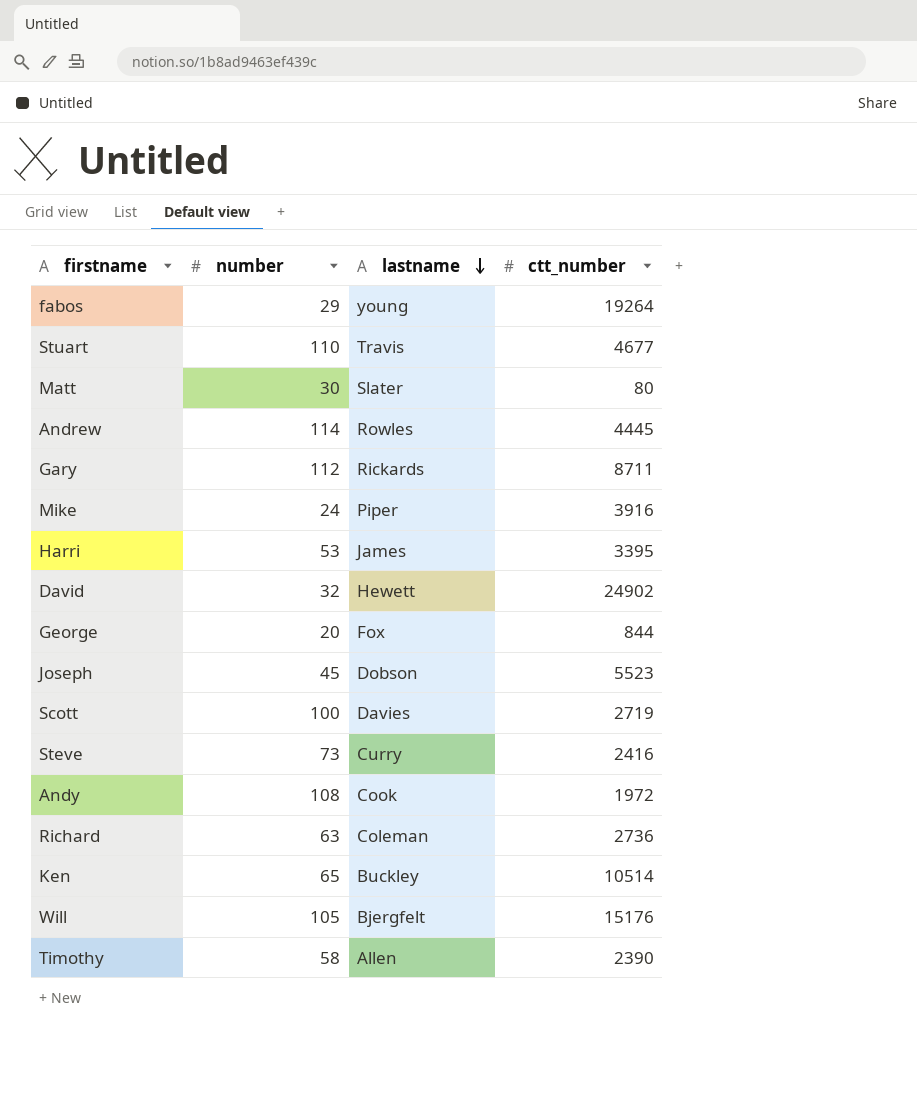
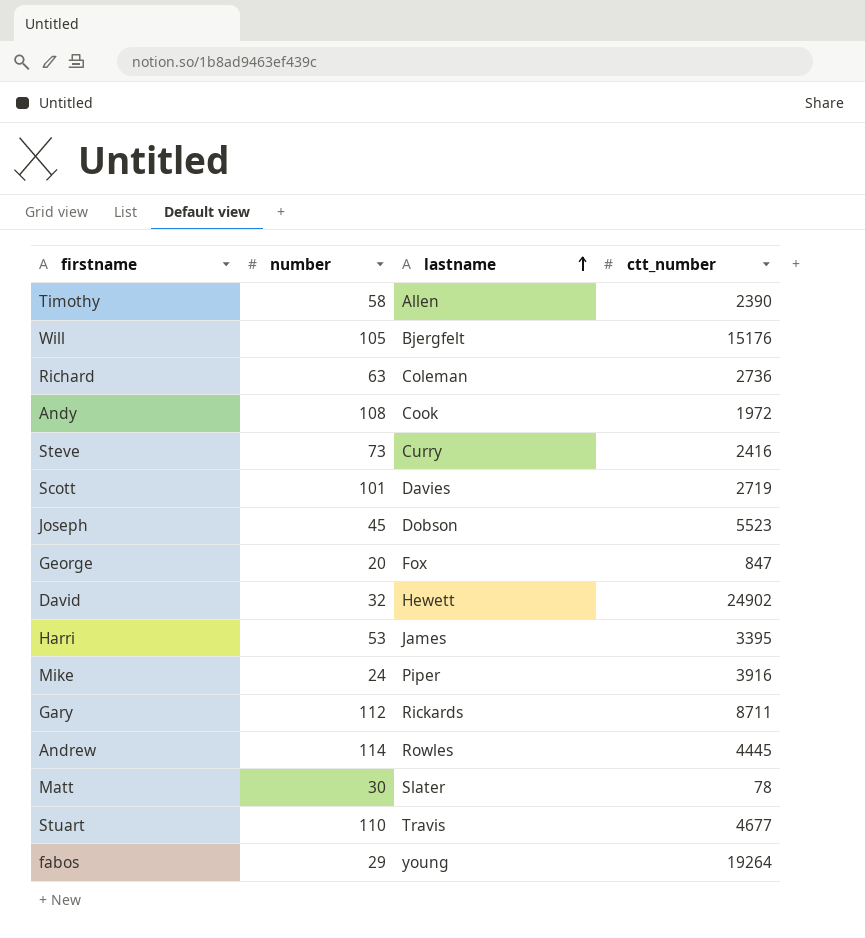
row order: lastname descending -> lastname ascending
row Ken: 65 | Buckley | 10514 -> none
Scott | number: 100 -> 101
George | ctt_number: 844 -> 847
Matt | ctt_number: 80 -> 78

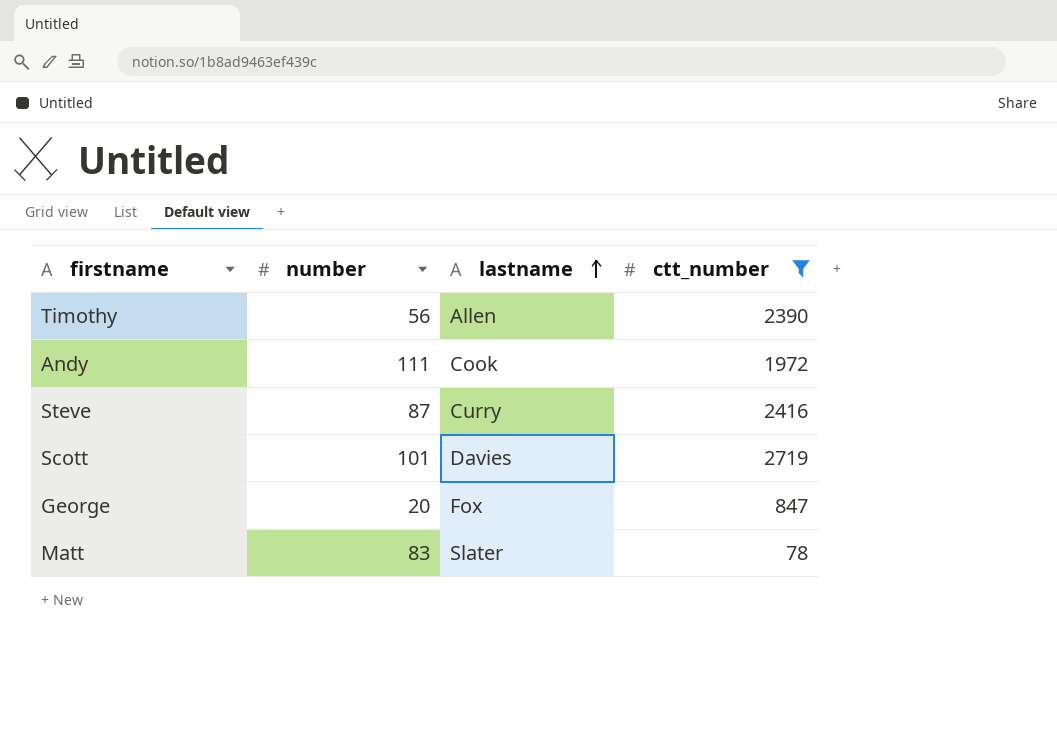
filter: none -> ctt_number <= 2719
Timothy | number: 58 -> 56
Andy | number: 108 -> 111
Steve | number: 73 -> 87
Matt | number: 30 -> 83

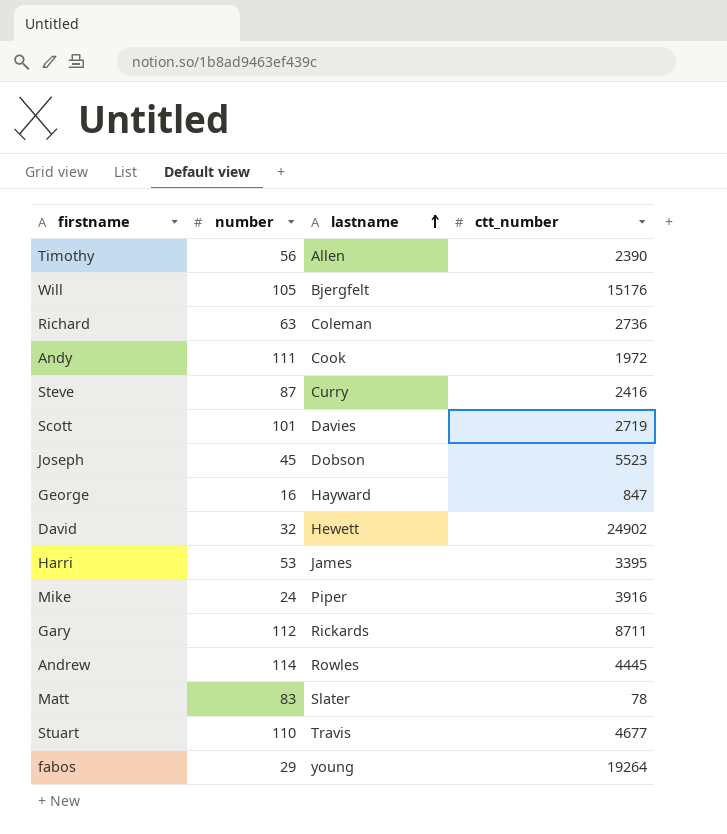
filter: ctt_number <= 2719 -> none
George | number: 20 -> 16
George | lastname: Fox -> Hayward

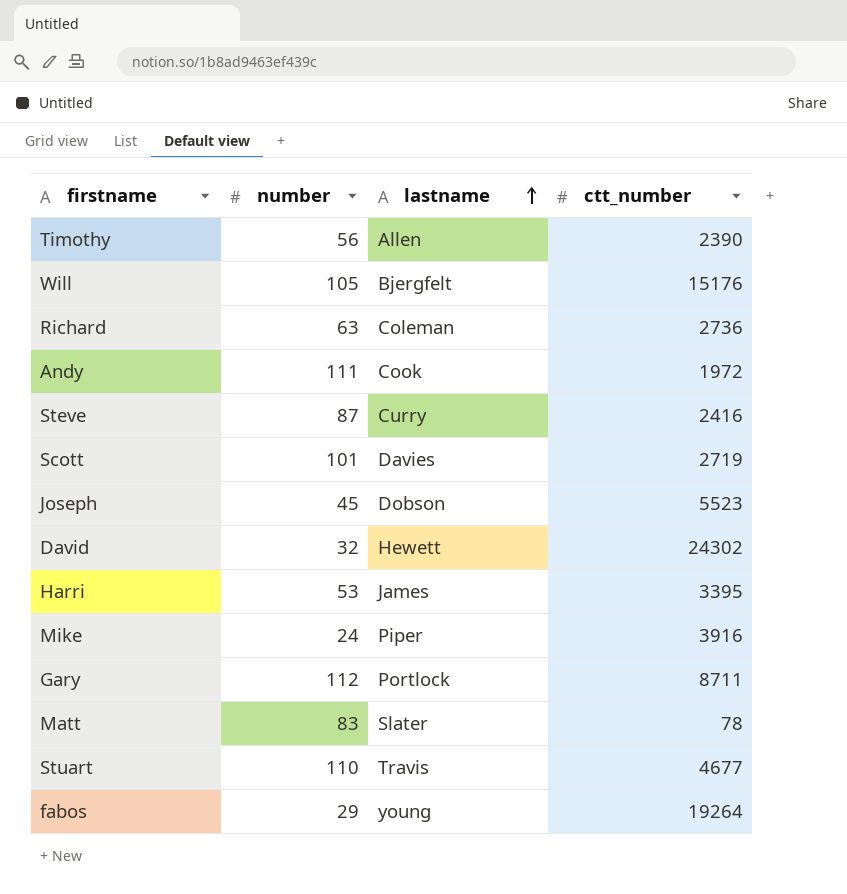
row George: 16 | Hayward | 847 -> none
row Andrew: 114 | Rowles | 4445 -> none
David | ctt_number: 24902 -> 24302
Gary | lastname: Rickards -> Portlock

